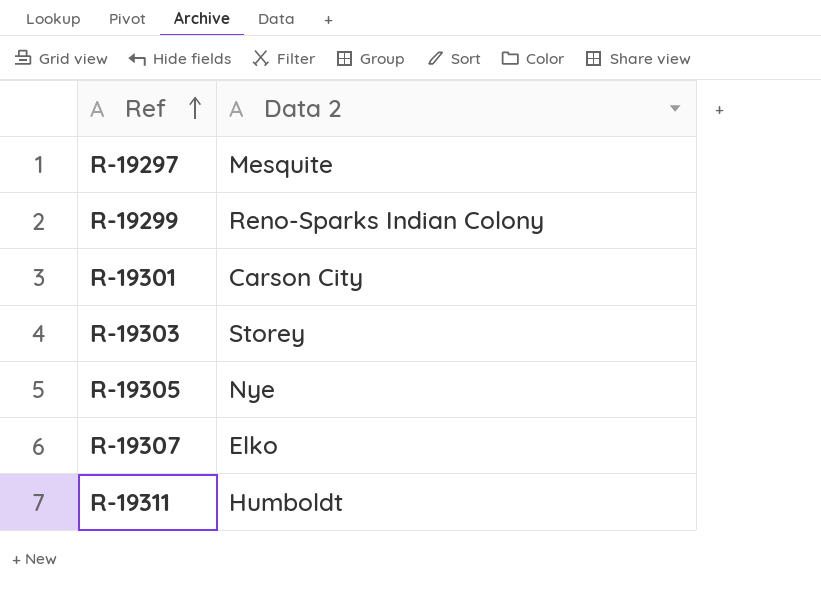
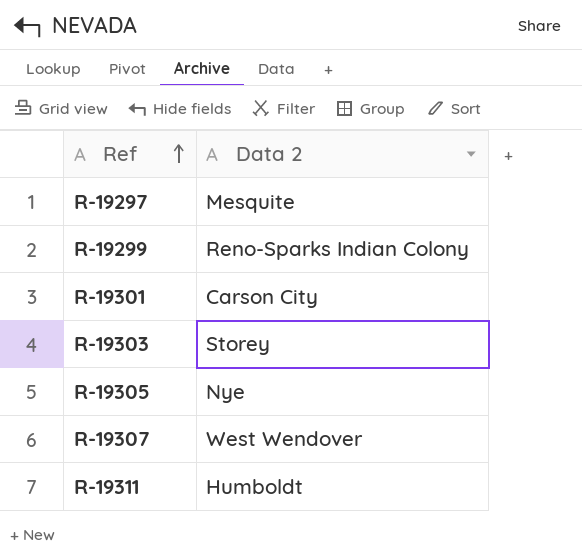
R-19307 | Data 2: Elko -> West Wendover

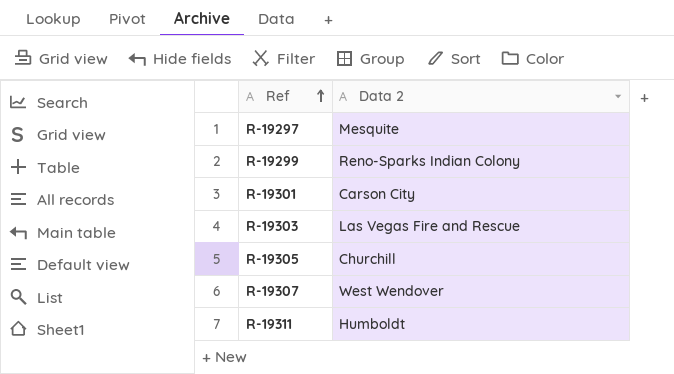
R-19303 | Data 2: Storey -> Las Vegas Fire and Rescue
R-19305 | Data 2: Nye -> Churchill

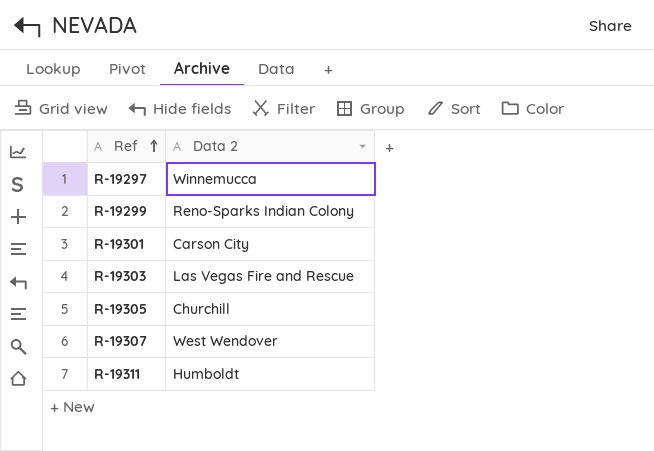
R-19297 | Data 2: Mesquite -> Winnemucca

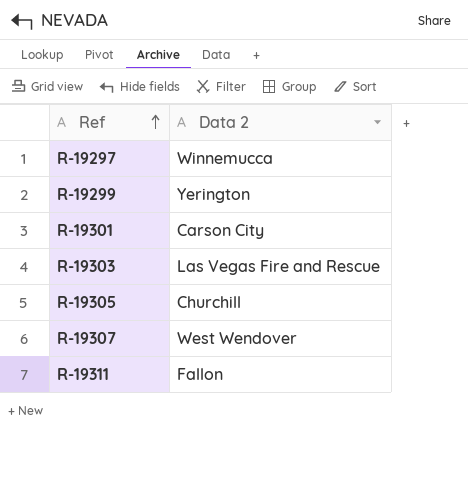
R-19299 | Data 2: Reno-Sparks Indian Colony -> Yerington
R-19311 | Data 2: Humboldt -> Fallon

